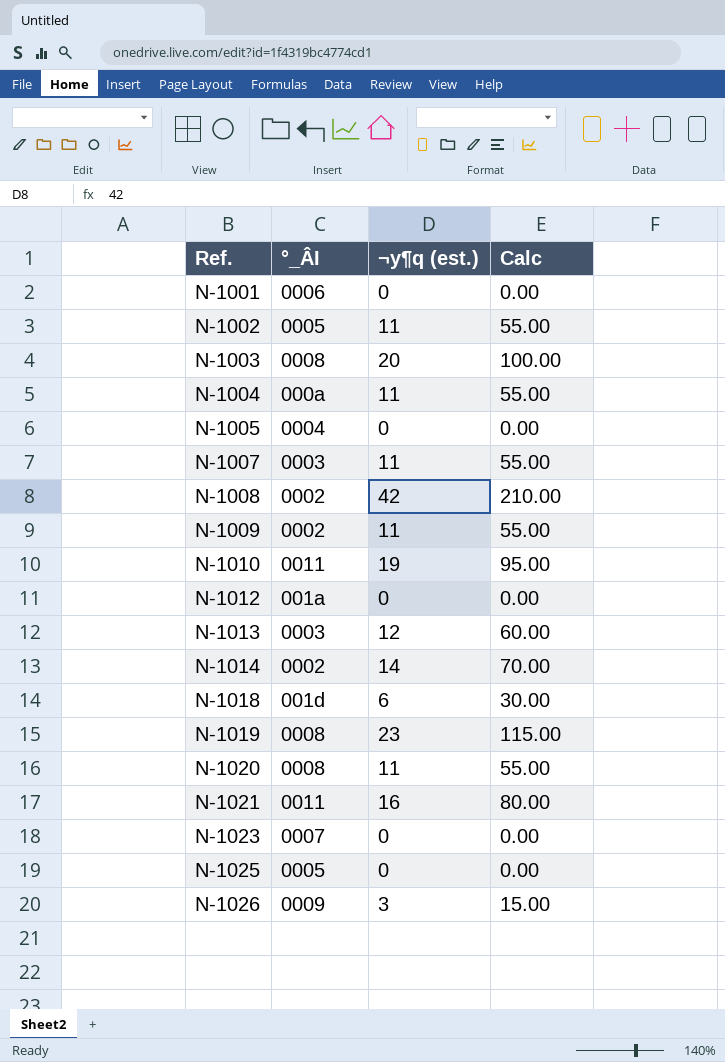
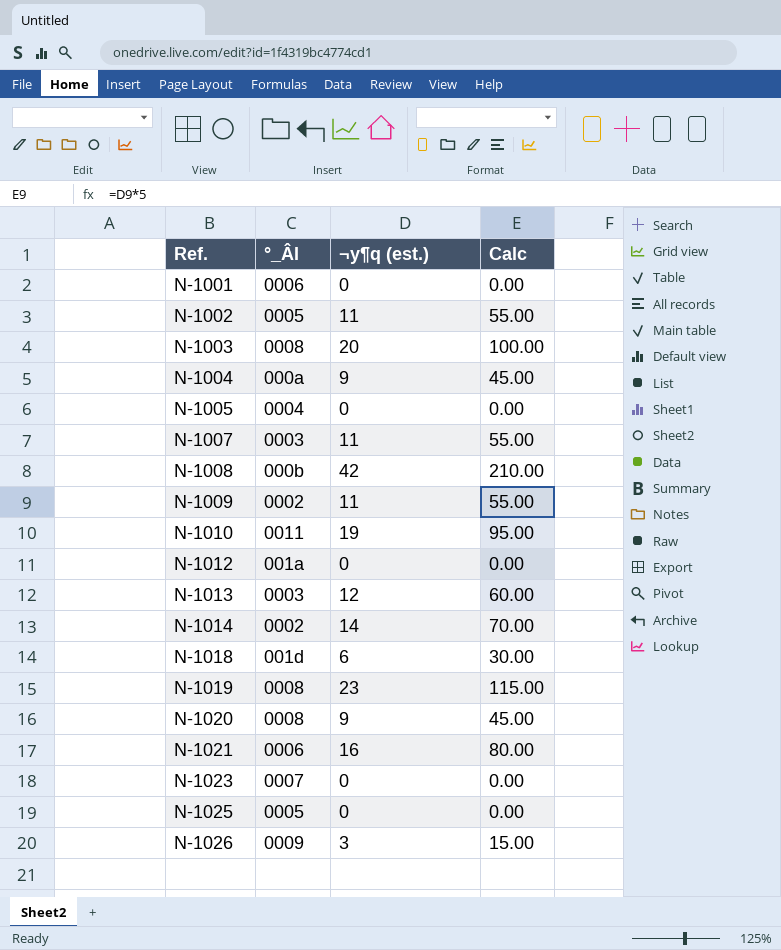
N-1004 | ¬y¶q (est.): 11 -> 9
N-1004 | Calc: 55.00 -> 45.00
N-1008 | °_ÂI: 0002 -> 000b
N-1020 | ¬y¶q (est.): 11 -> 9
N-1020 | Calc: 55.00 -> 45.00
N-1021 | °_ÂI: 0011 -> 0006

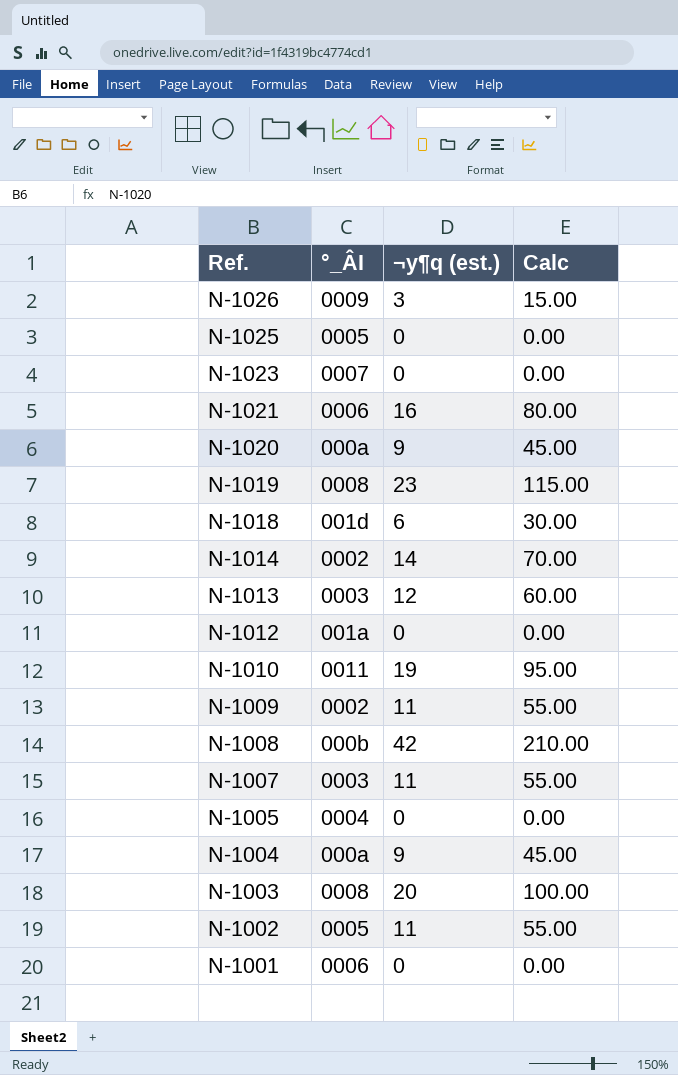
row order: Ref. ascending -> Ref. descending
N-1020 | °_ÂI: 0008 -> 000a

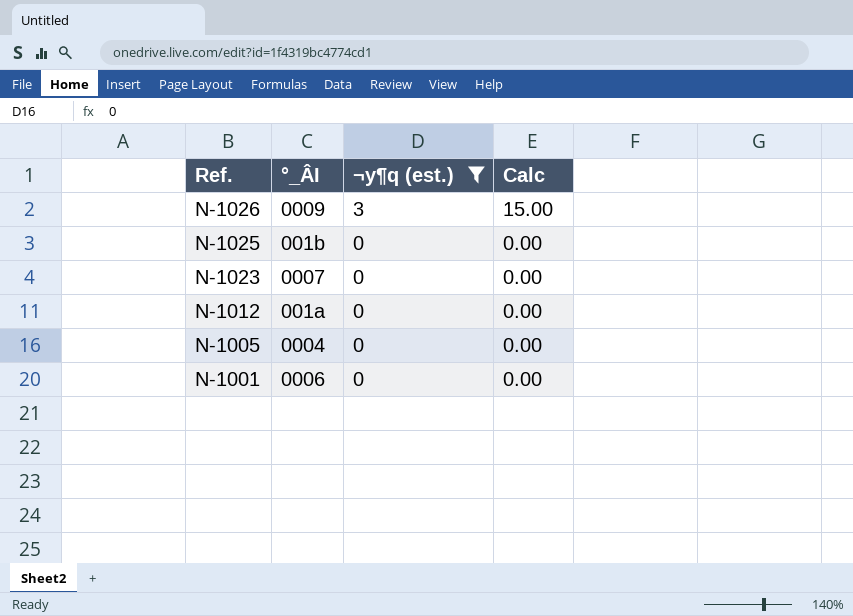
filter: none -> ¬y¶q (est.) <= 3
N-1025 | °_ÂI: 0005 -> 001b

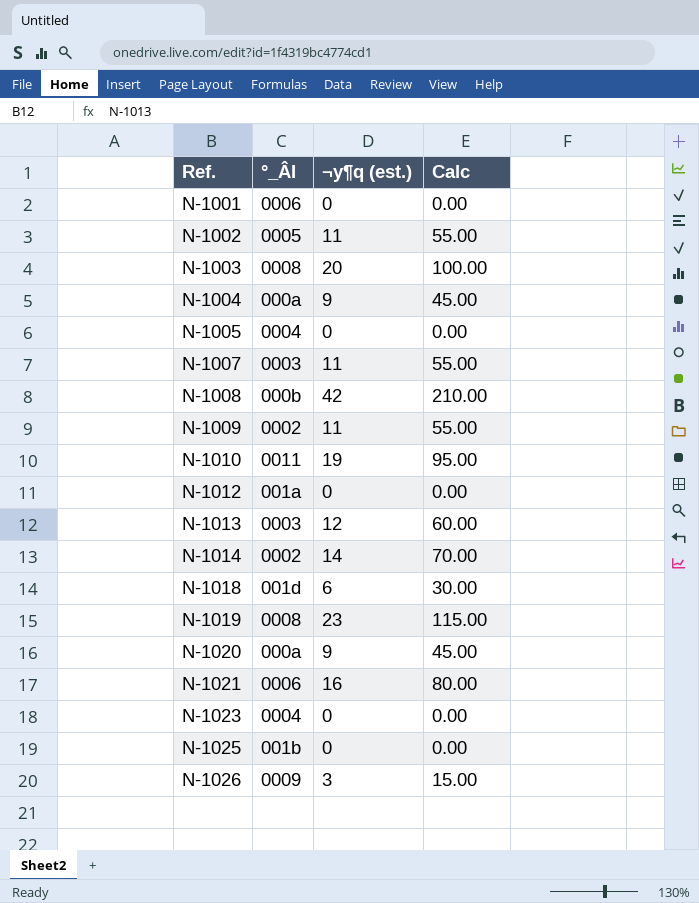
filter: ¬y¶q (est.) <= 3 -> none
row order: Ref. descending -> Ref. ascending
N-1023 | °_ÂI: 0007 -> 0004

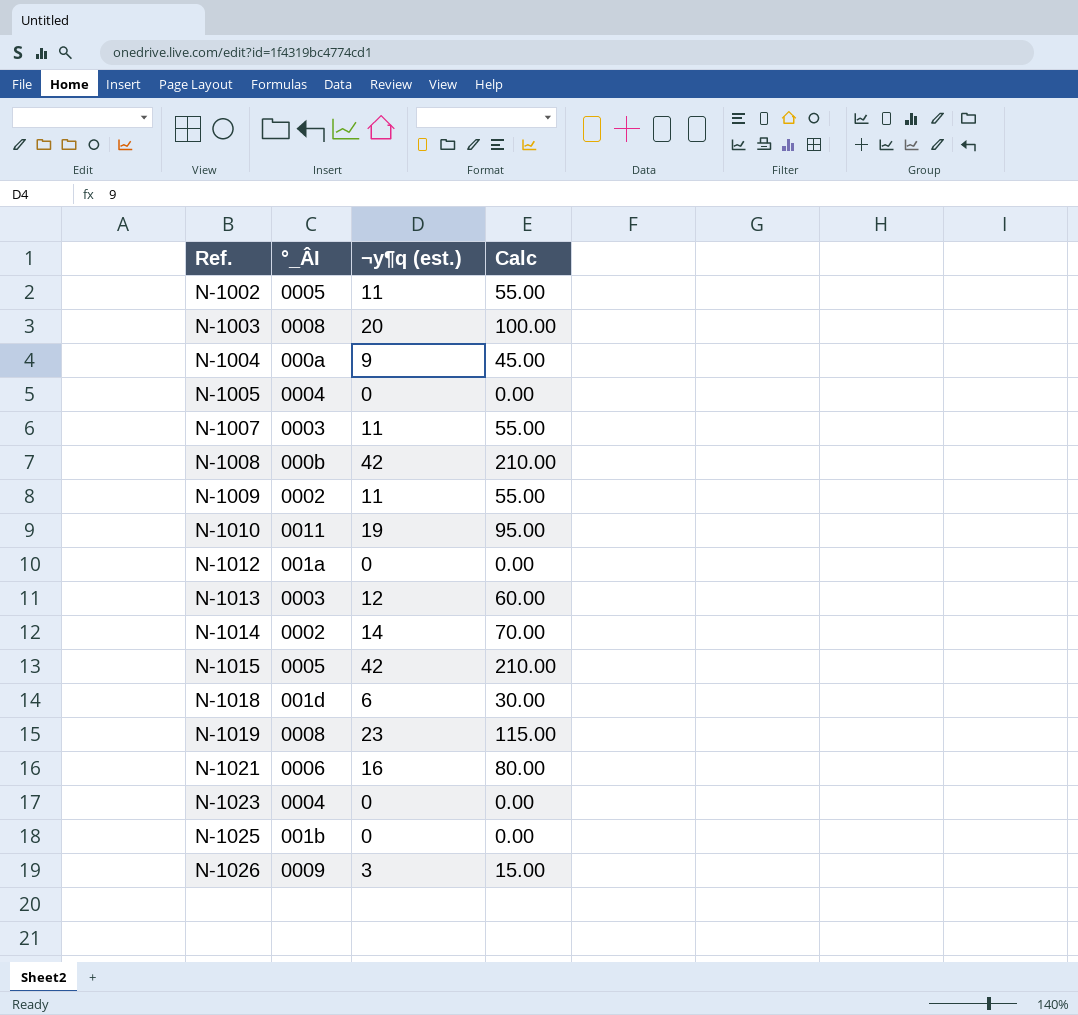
row N-1001: 0006 | 0 | 0.00 -> none
row N-1020: 000a | 9 | 45.00 -> none
row N-1015: none -> 0005 | 42 | 210.00

